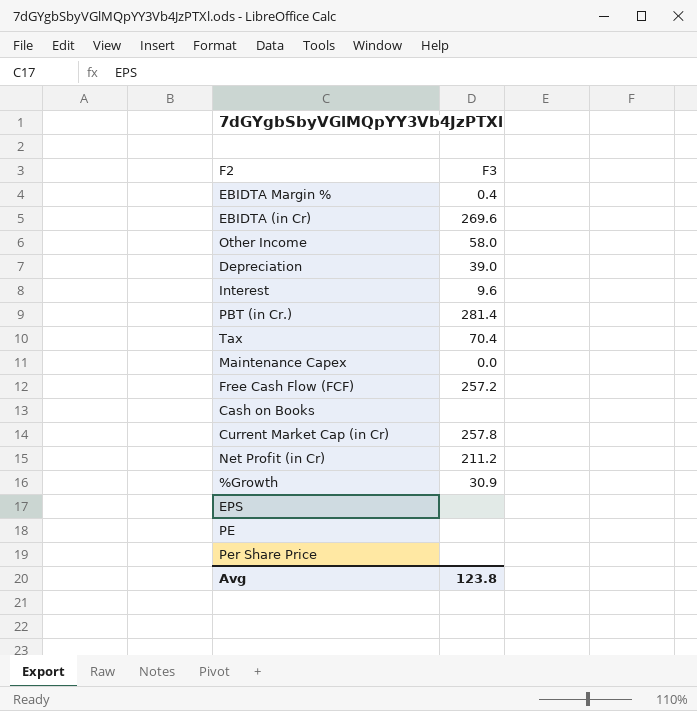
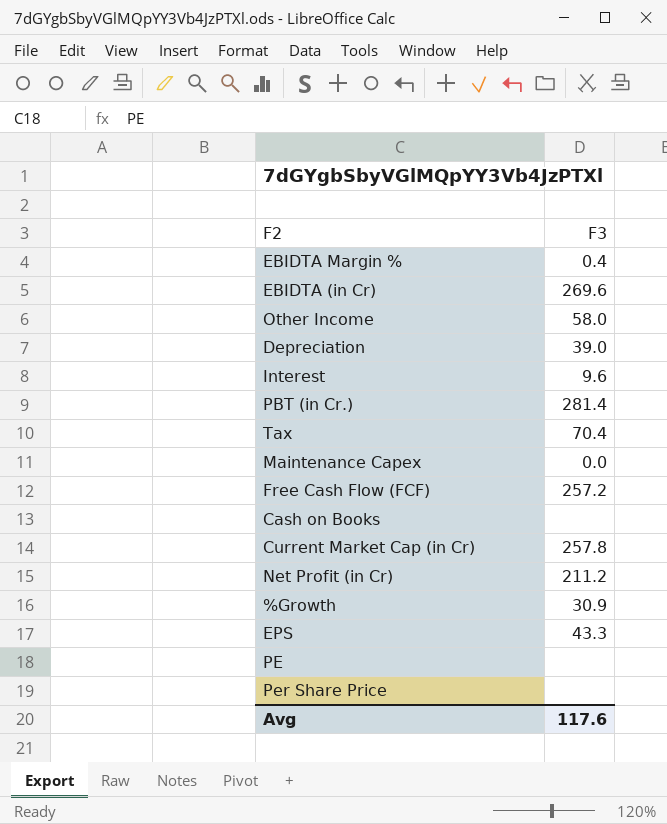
EPS | F3: none -> 43.3
Avg | F3: 123.8 -> 117.6

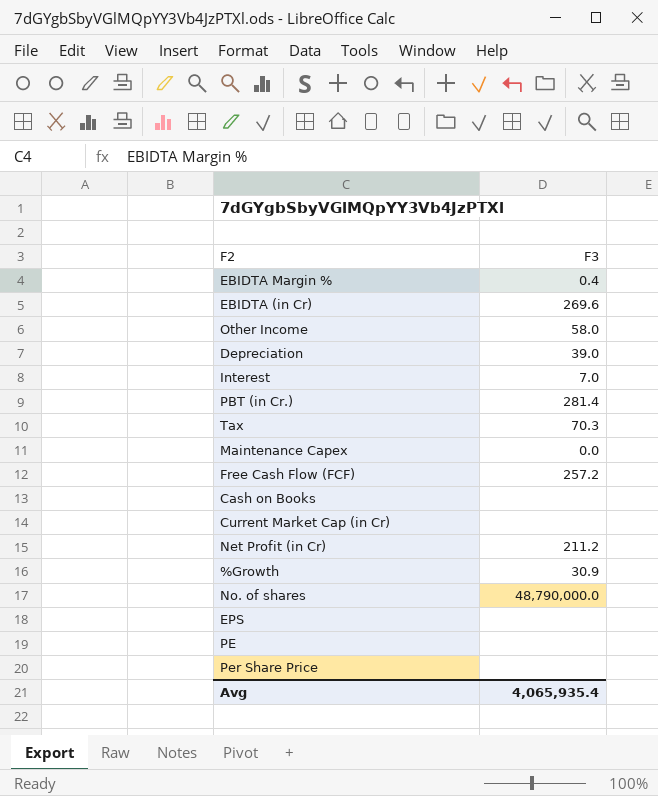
Interest | F3: 9.6 -> 7.0
Tax | F3: 70.4 -> 70.3
Current Market Cap (in Cr) | F3: 257.8 -> none
row No. of shares: none -> 48,790,000.0
EPS | F3: 43.3 -> none
Avg | F3: 117.6 -> 4,065,935.4

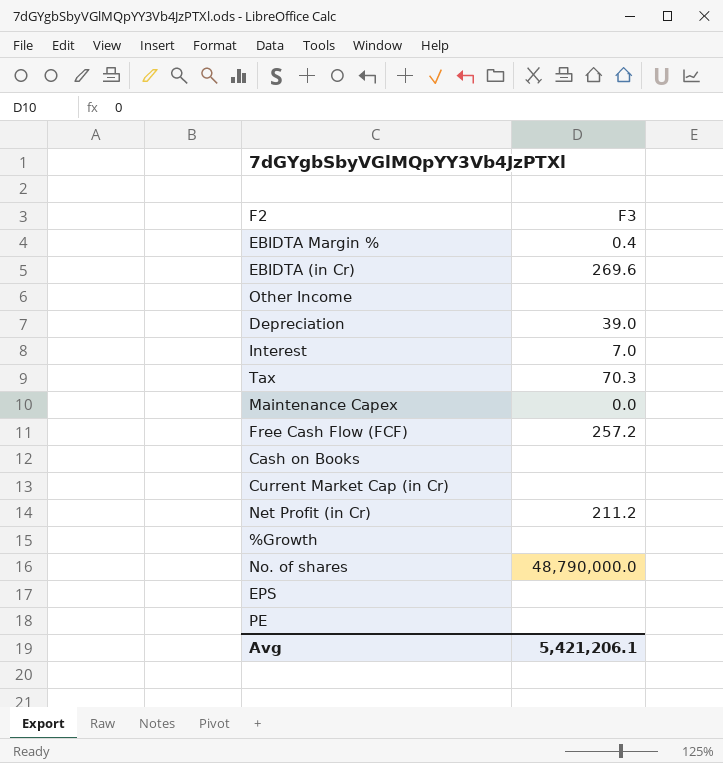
row PBT (in Cr.): 281.4 -> none
row Per Share Price: none -> none
Other Income | F3: 58.0 -> none
%Growth | F3: 30.9 -> none
Avg | F3: 4,065,935.4 -> 5,421,206.1

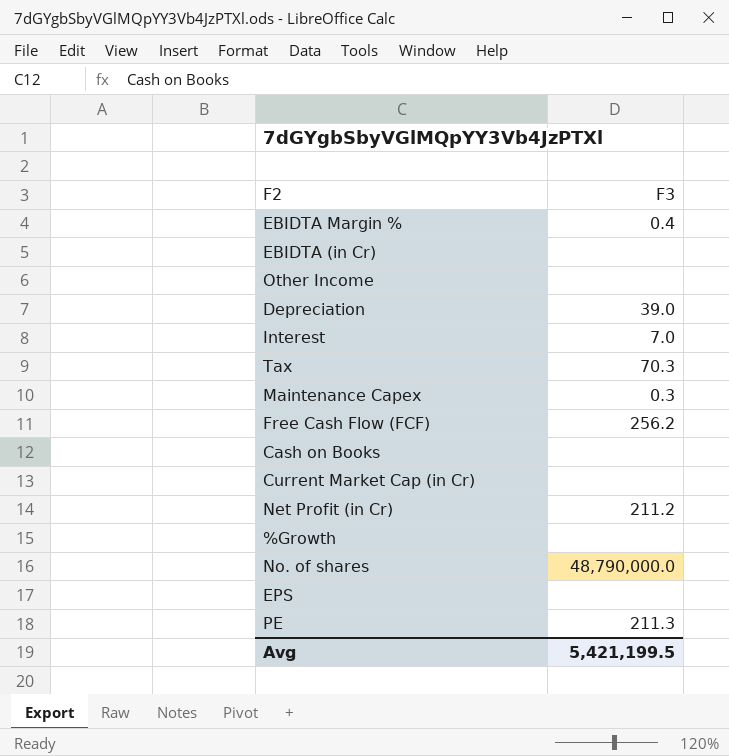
EBIDTA (in Cr) | F3: 269.6 -> none
Maintenance Capex | F3: 0.0 -> 0.3
Free Cash Flow (FCF) | F3: 257.2 -> 256.2
PE | F3: none -> 211.3
Avg | F3: 5,421,206.1 -> 5,421,199.5

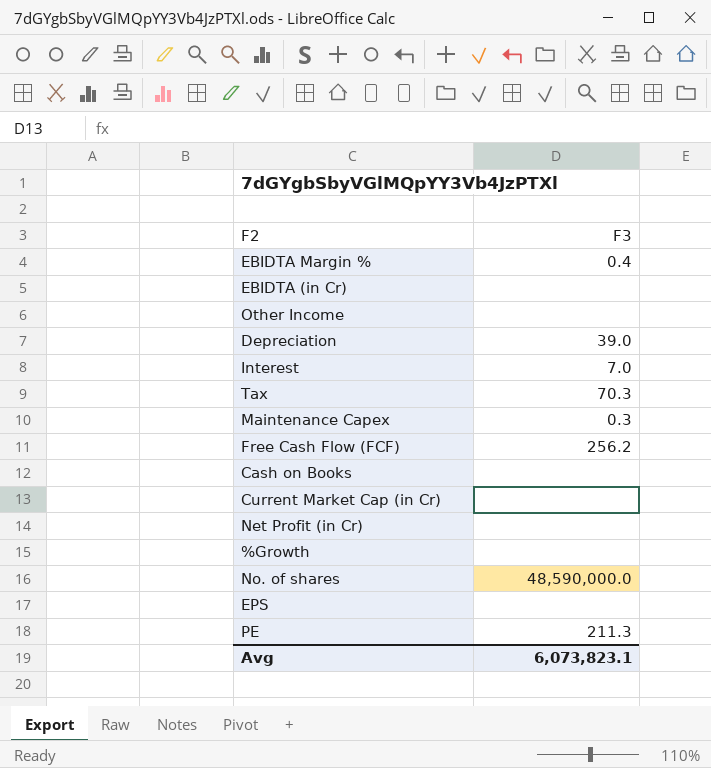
Net Profit (in Cr) | F3: 211.2 -> none
No. of shares | F3: 48,790,000.0 -> 48,590,000.0
Avg | F3: 5,421,199.5 -> 6,073,823.1

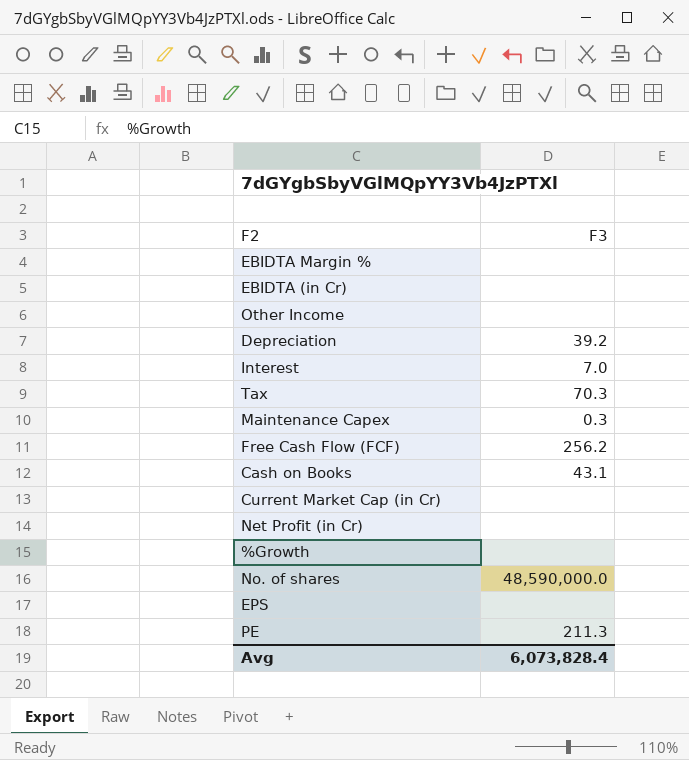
EBIDTA Margin % | F3: 0.4 -> none
Depreciation | F3: 39.0 -> 39.2
Cash on Books | F3: none -> 43.1
Avg | F3: 6,073,823.1 -> 6,073,828.4

